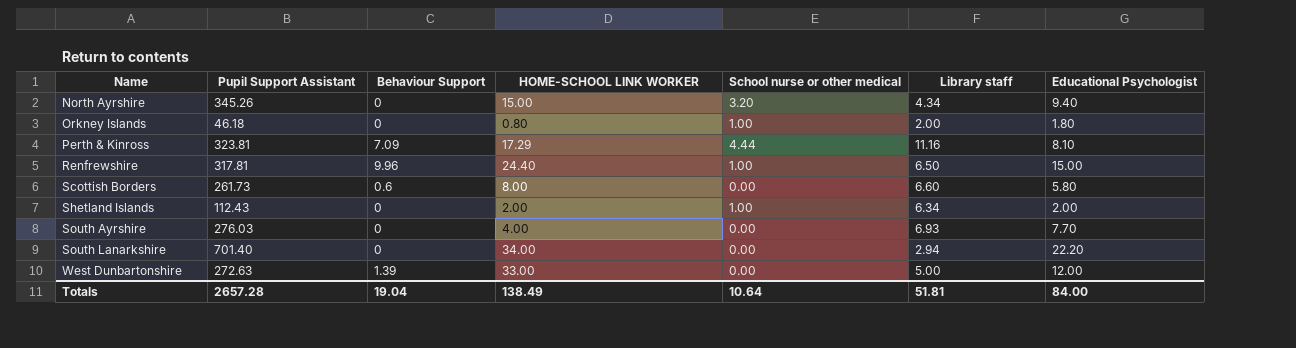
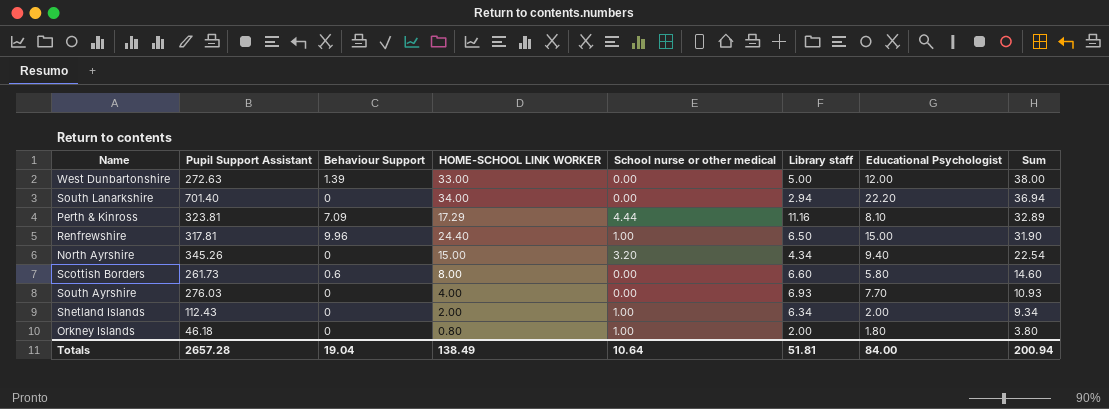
row order: Name ascending -> Sum descending
column Sum | formula: none -> [HOME-SCHOOL LINK WORKER] + [School nurse or other medical] + [Library staff]

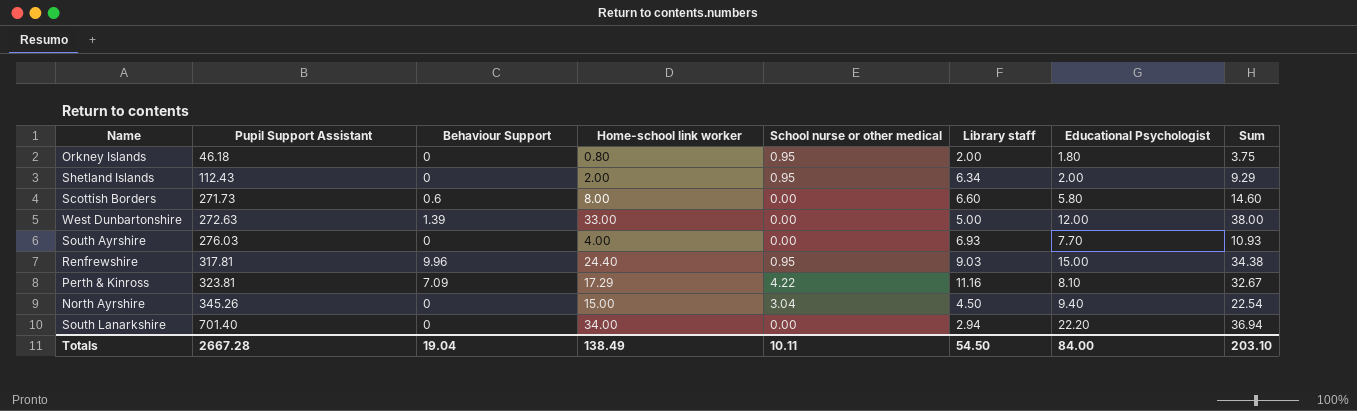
row order: Sum descending -> Pupil Support Assistant ascending
column name: HOME-SCHOOL LINK WORKER -> Home-school link worker
Orkney Islands | School nurse or other medical: 1.00 -> 0.95
Orkney Islands | Sum: 3.80 -> 3.75
Shetland Islands | School nurse or other medical: 1.00 -> 0.95
Shetland Islands | Sum: 9.34 -> 9.29
Scottish Borders | Pupil Support Assistant: 261.73 -> 271.73
Renfrewshire | School nurse or other medical: 1.00 -> 0.95
Renfrewshire | Library staff: 6.50 -> 9.03
Renfrewshire | Sum: 31.90 -> 34.38
Perth & Kinross | School nurse or other medical: 4.44 -> 4.22
Perth & Kinross | Sum: 32.89 -> 32.67
North Ayrshire | School nurse or other medical: 3.20 -> 3.04
North Ayrshire | Library staff: 4.34 -> 4.50
Totals | Pupil Support Assistant: 2657.28 -> 2667.28
Totals | School nurse or other medical: 10.64 -> 10.11
Totals | Library staff: 51.81 -> 54.50
Totals | Sum: 200.94 -> 203.10

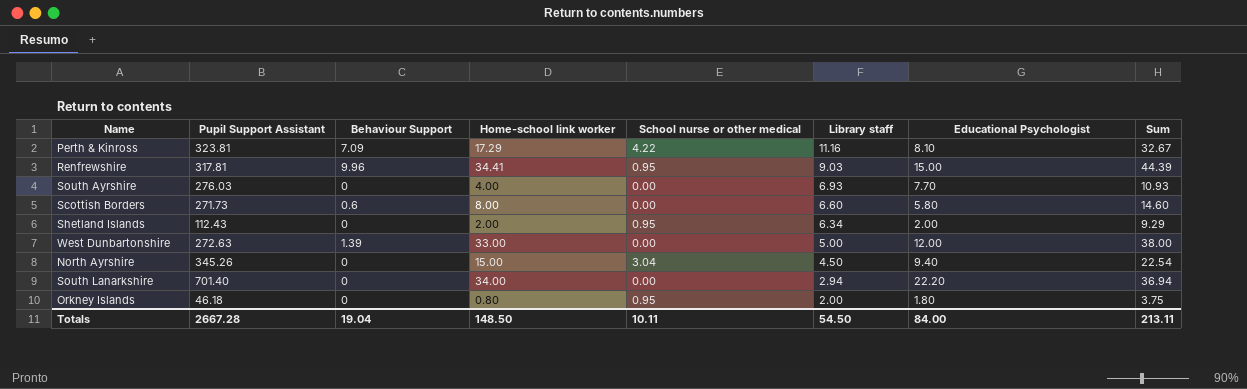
row order: Pupil Support Assistant ascending -> Library staff descending
Renfrewshire | Home-school link worker: 24.40 -> 34.41
Renfrewshire | Sum: 34.38 -> 44.39
Totals | Home-school link worker: 138.49 -> 148.50
Totals | Sum: 203.10 -> 213.11

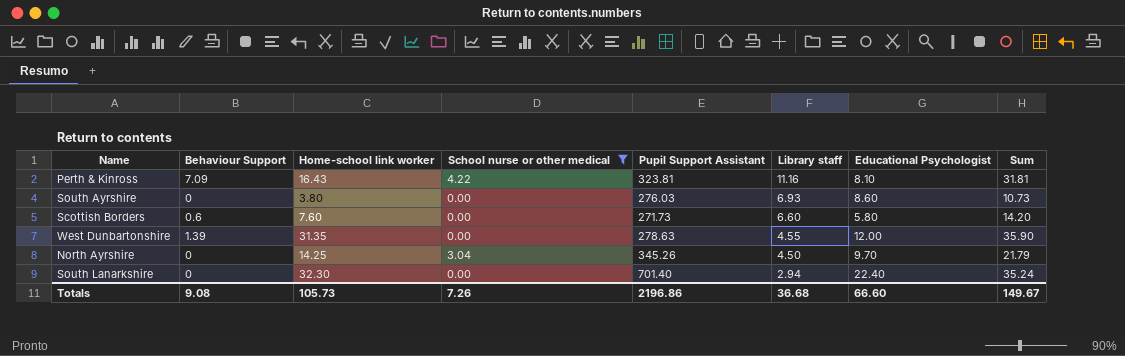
filter: none -> School nurse or other medical != 0.95
column Pupil Support Assistant | position: 2 -> 5
Perth & Kinross | Home-school link worker: 17.29 -> 16.43
Perth & Kinross | Sum: 32.67 -> 31.81
South Ayrshire | Home-school link worker: 4.00 -> 3.80
South Ayrshire | Educational Psychologist: 7.70 -> 8.60
South Ayrshire | Sum: 10.93 -> 10.73
Scottish Borders | Home-school link worker: 8.00 -> 7.60
Scottish Borders | Sum: 14.60 -> 14.20
West Dunbartonshire | Home-school link worker: 33.00 -> 31.35
West Dunbartonshire | Pupil Support Assistant: 272.63 -> 278.63
West Dunbartonshire | Library staff: 5.00 -> 4.55
West Dunbartonshire | Sum: 38.00 -> 35.90
North Ayrshire | Home-school link worker: 15.00 -> 14.25
North Ayrshire | Educational Psychologist: 9.40 -> 9.70
North Ayrshire | Sum: 22.54 -> 21.79
South Lanarkshire | Home-school link worker: 34.00 -> 32.30
South Lanarkshire | Educational Psychologist: 22.20 -> 22.40
South Lanarkshire | Sum: 36.94 -> 35.24
Totals | Behaviour Support: 19.04 -> 9.08
Totals | Home-school link worker: 148.50 -> 105.73
Totals | School nurse or other medical: 10.11 -> 7.26
Totals | Pupil Support Assistant: 2667.28 -> 2196.86
Totals | Library staff: 54.50 -> 36.68
Totals | Educational Psychologist: 84.00 -> 66.60
Totals | Sum: 213.11 -> 149.67

